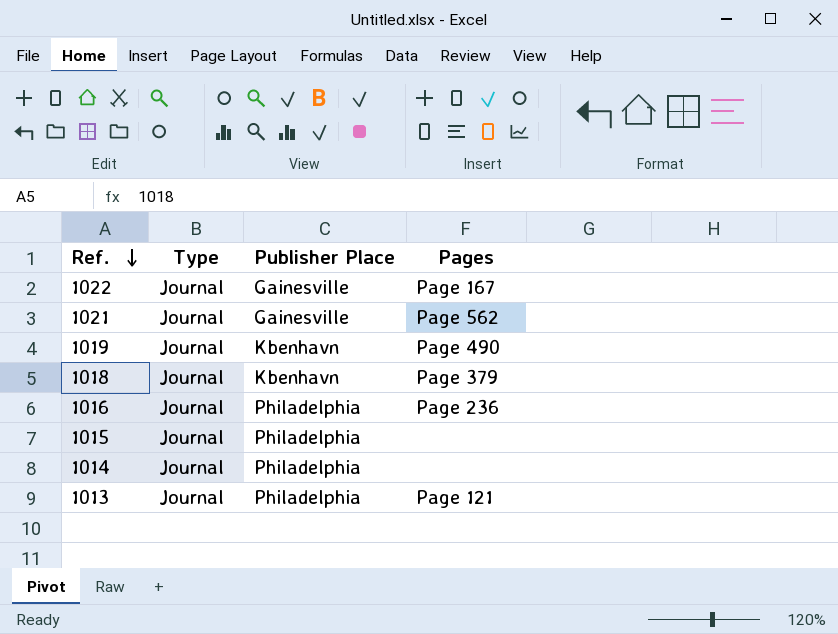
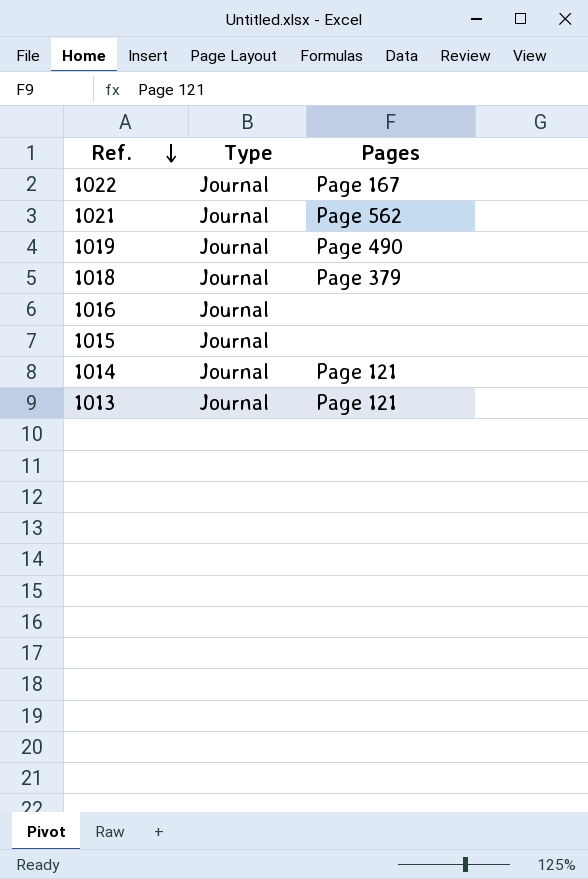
column Publisher Place | position: 3 -> none
1016 | Pages: Page 236 -> none
1014 | Pages: none -> Page 121

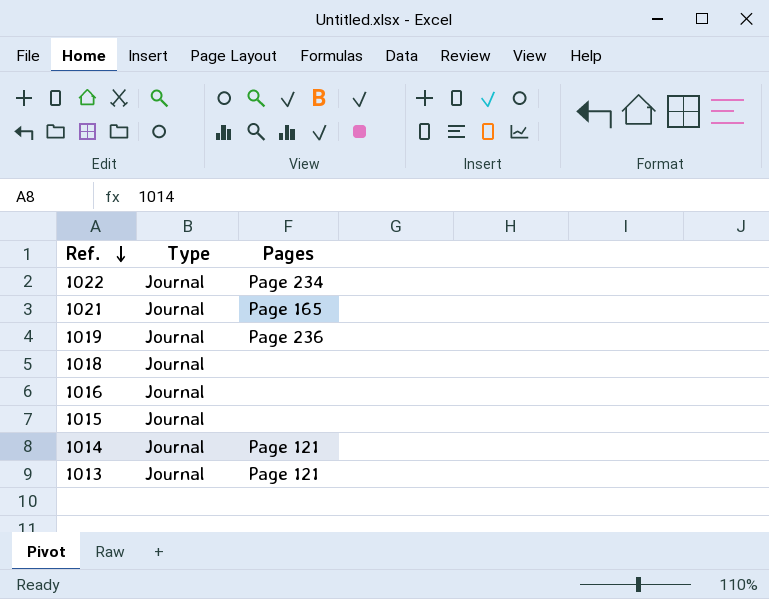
1022 | Pages: Page 167 -> Page 234
1021 | Pages: Page 562 -> Page 165
1019 | Pages: Page 490 -> Page 236
1018 | Pages: Page 379 -> none

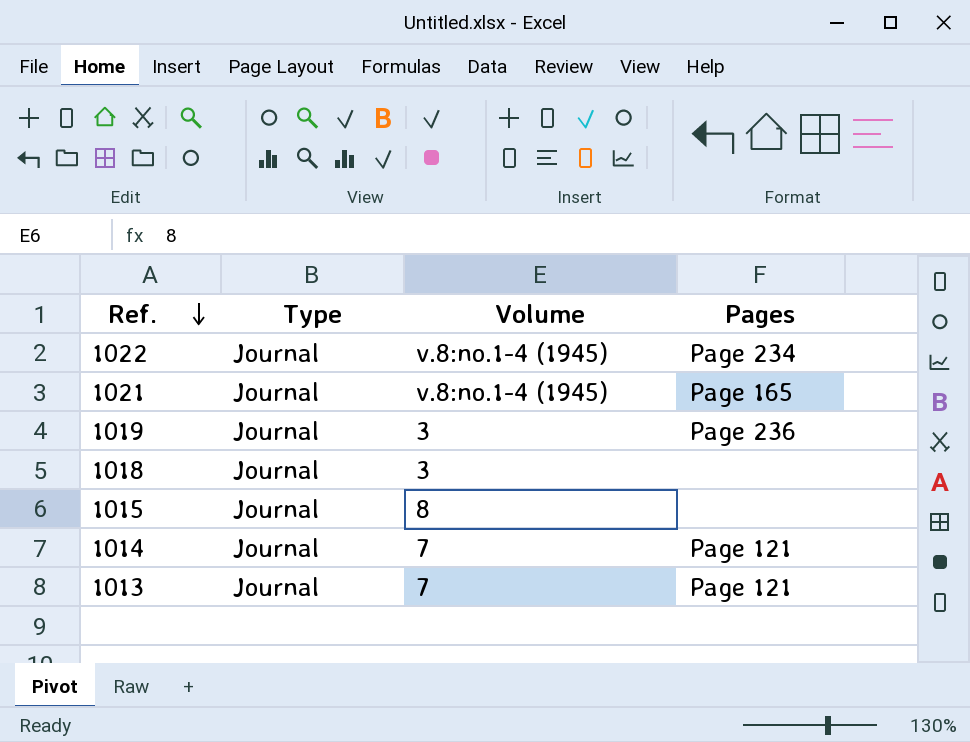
column Volume | position: none -> 3
row 1016: Journal | none -> none

